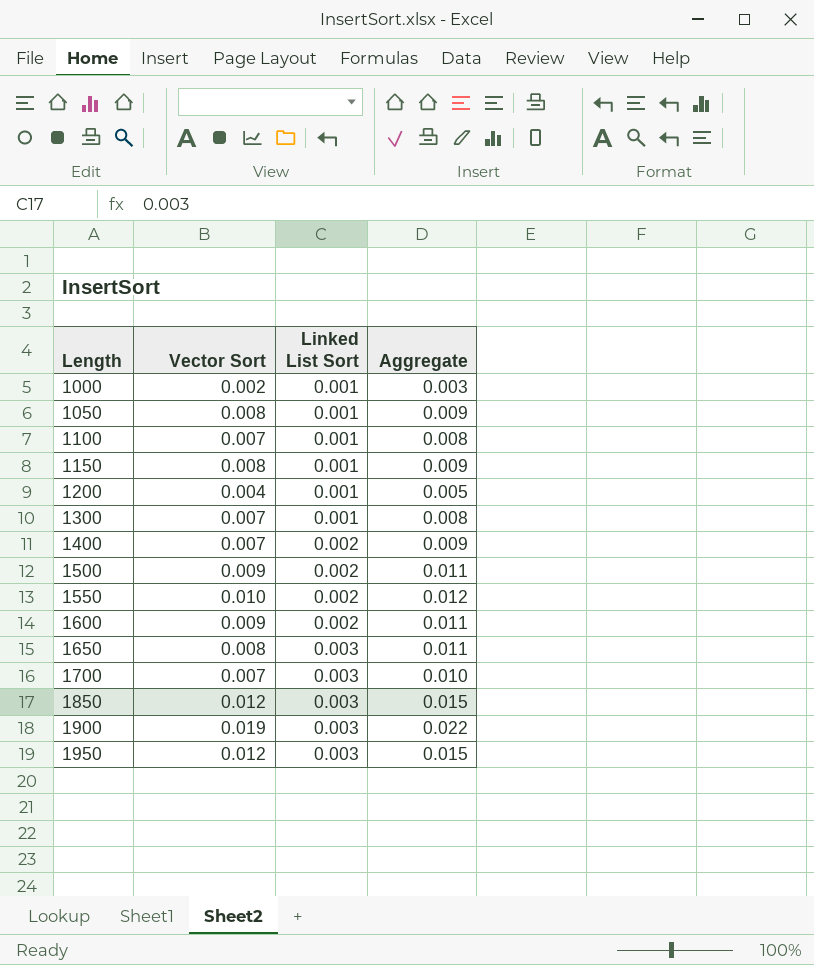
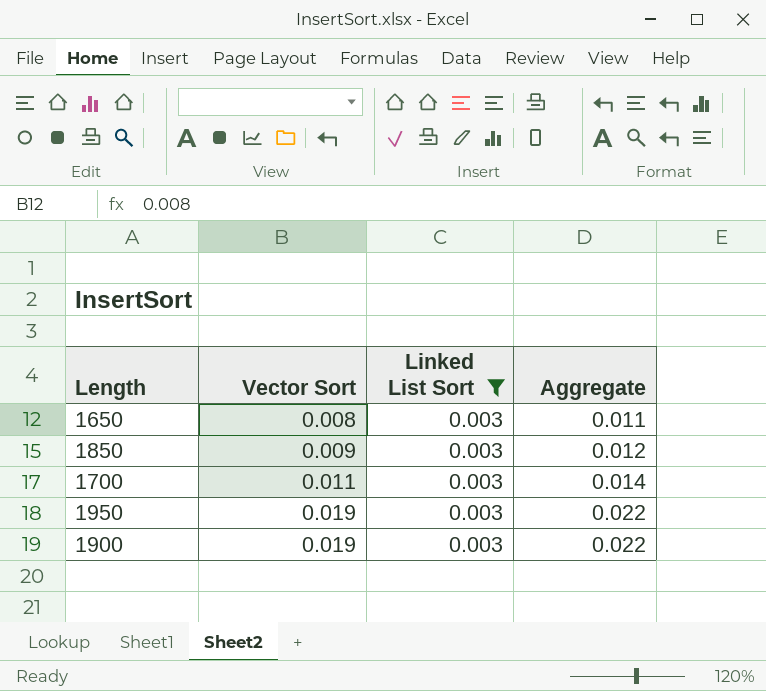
filter: none -> Linked List Sort = 0.003
row order: Length ascending -> Vector Sort ascending
1850 | Vector Sort: 0.012 -> 0.009
1850 | Aggregate: 0.015 -> 0.012
1700 | Vector Sort: 0.007 -> 0.011
1700 | Aggregate: 0.010 -> 0.014
1950 | Vector Sort: 0.012 -> 0.019
1950 | Aggregate: 0.015 -> 0.022

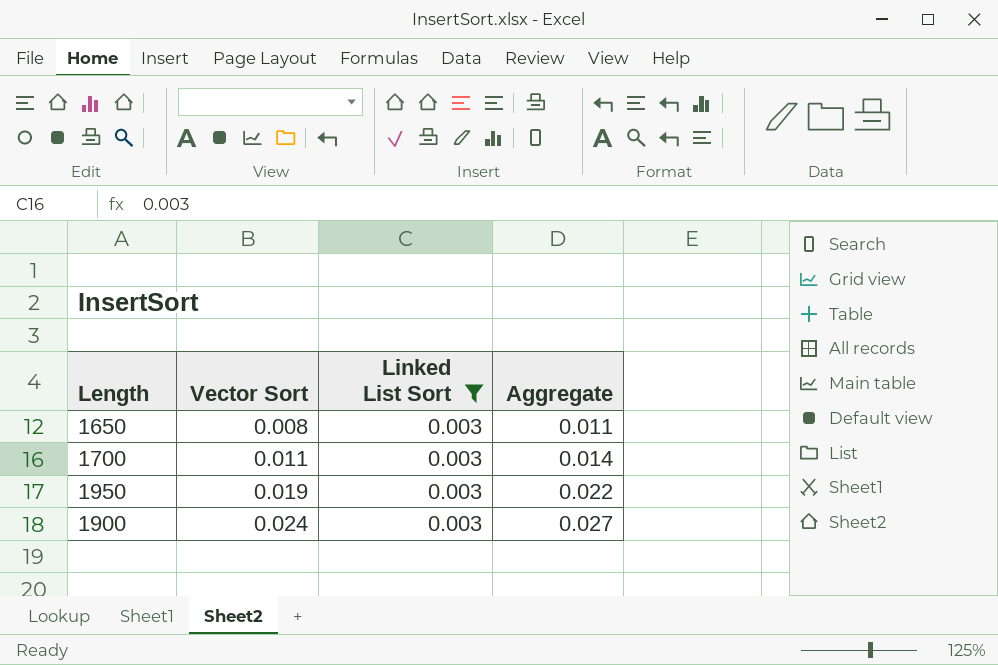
row 1850: 0.009 | 0.003 | 0.012 -> none
1900 | Vector Sort: 0.019 -> 0.024
1900 | Aggregate: 0.022 -> 0.027

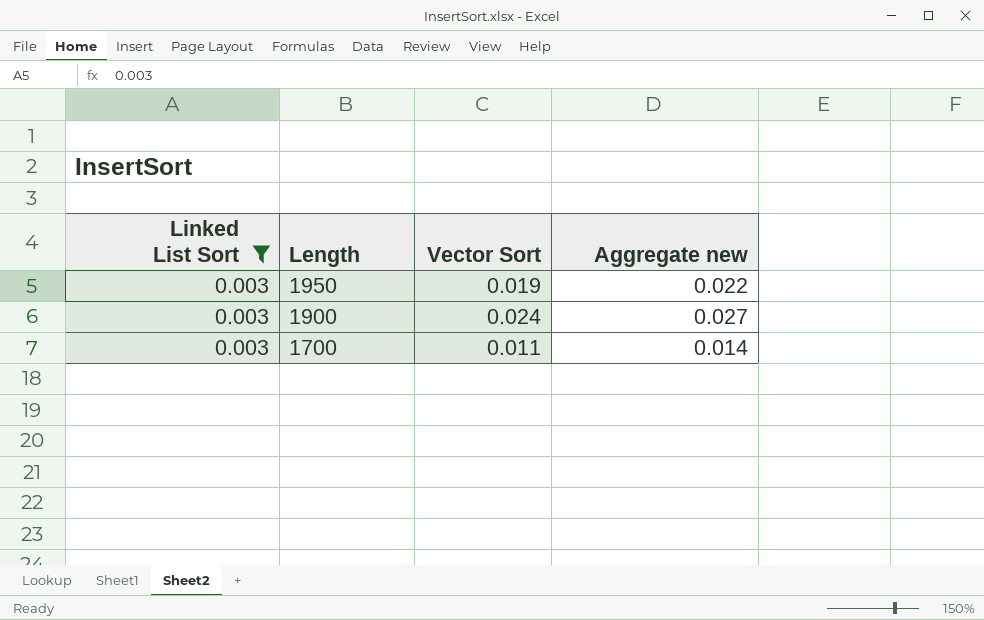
row order: Vector Sort ascending -> Length descending
column Linked List Sort | position: 3 -> 1
column name: Aggregate -> Aggregate new
row 1650: 0.008 | 0.003 | 0.011 -> none

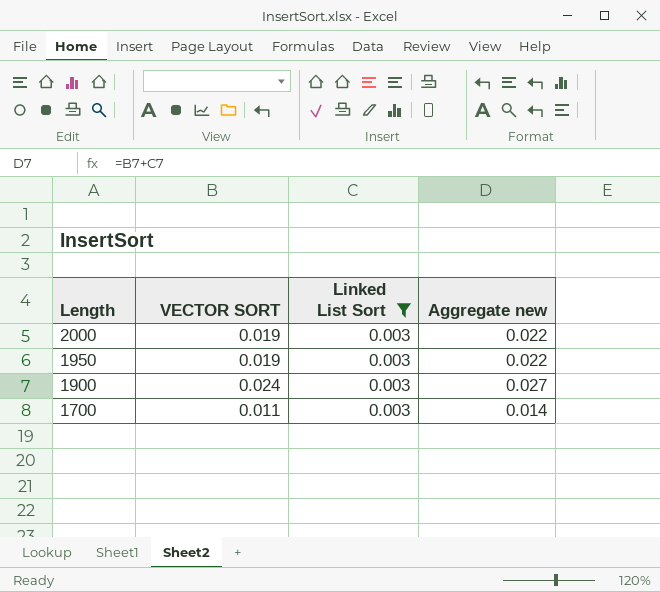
column name: Vector Sort -> VECTOR SORT
column Linked List Sort | position: 1 -> 3
row 2000: none -> 0.019 | 0.003 | 0.022

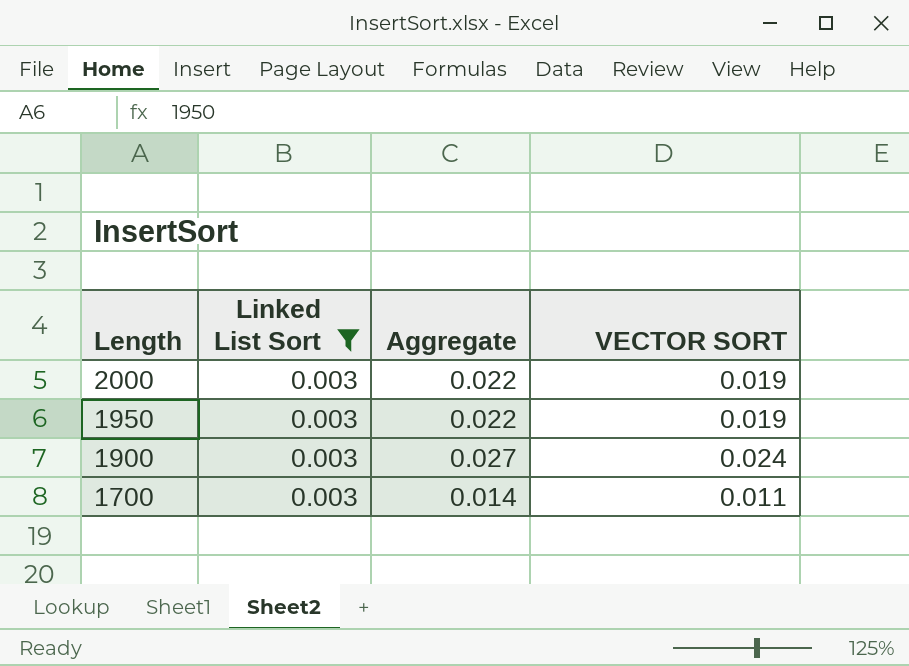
column name: Aggregate new -> Aggregate
column VECTOR SORT | position: 2 -> 4

